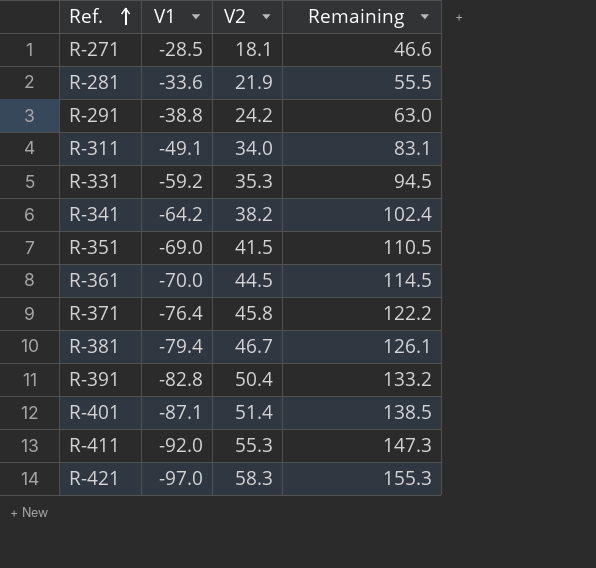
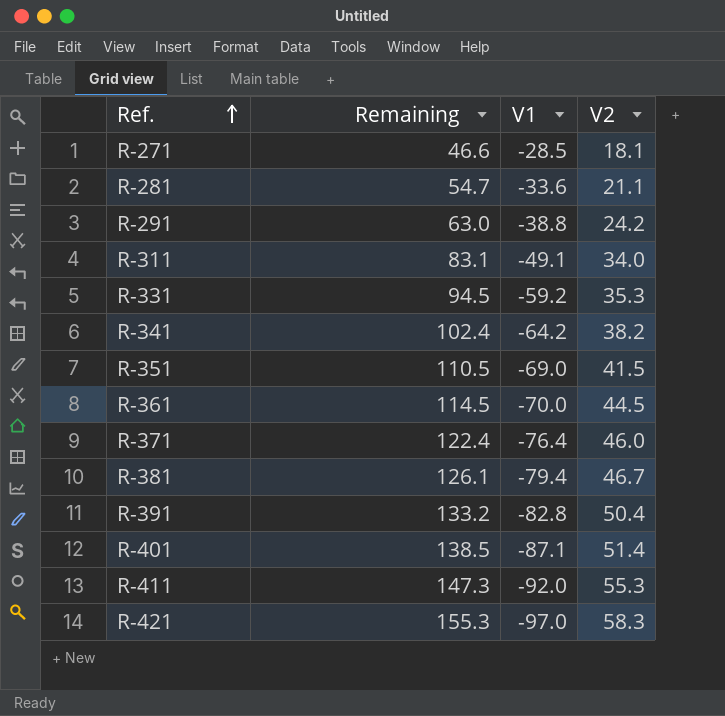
column Remaining | position: 4 -> 2
R-281 | Remaining: 55.5 -> 54.7
R-281 | V2: 21.9 -> 21.1
R-371 | Remaining: 122.2 -> 122.4
R-371 | V2: 45.8 -> 46.0

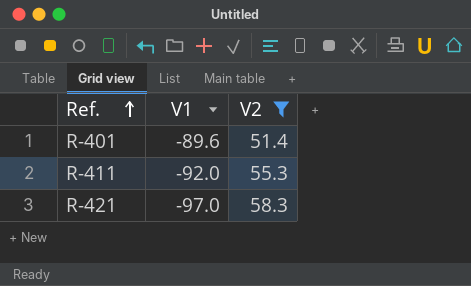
filter: none -> V2 >= 51.4
column Remaining | formula: [V2] - [V1] -> none
R-401 | V1: -87.1 -> -89.6

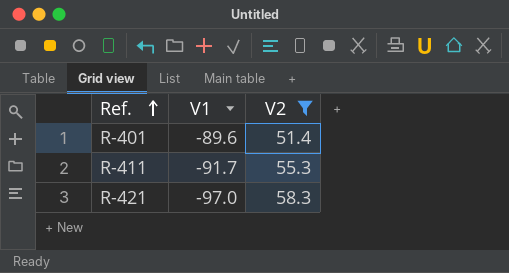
R-411 | V1: -92.0 -> -91.7

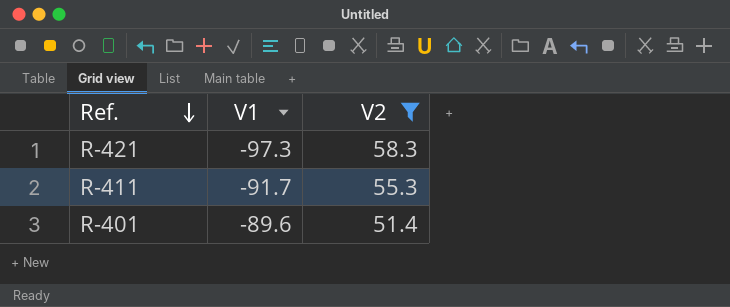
row order: Ref. ascending -> Ref. descending
R-421 | V1: -97.0 -> -97.3

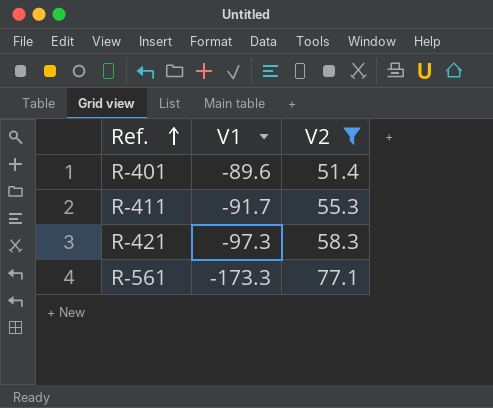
row order: Ref. descending -> Ref. ascending
row R-561: none -> -173.3 | 77.1

